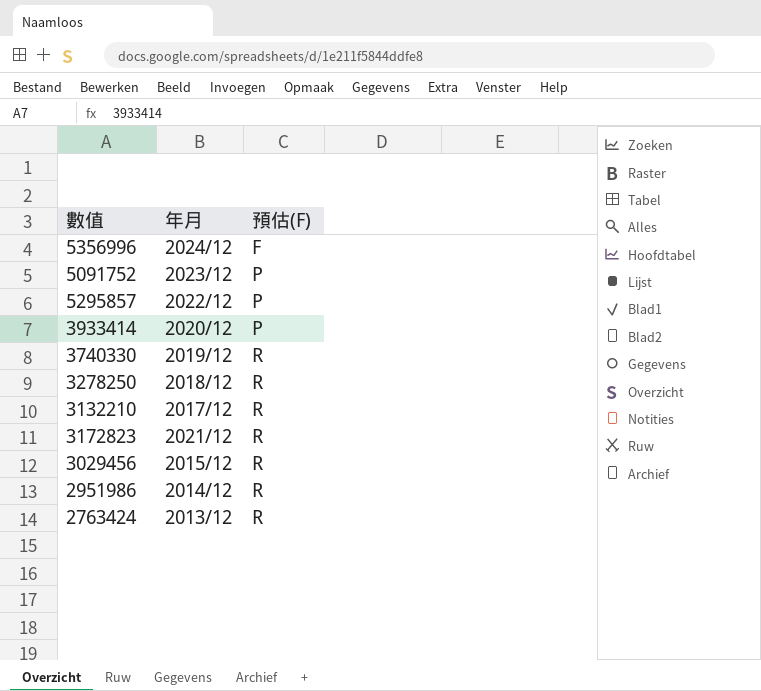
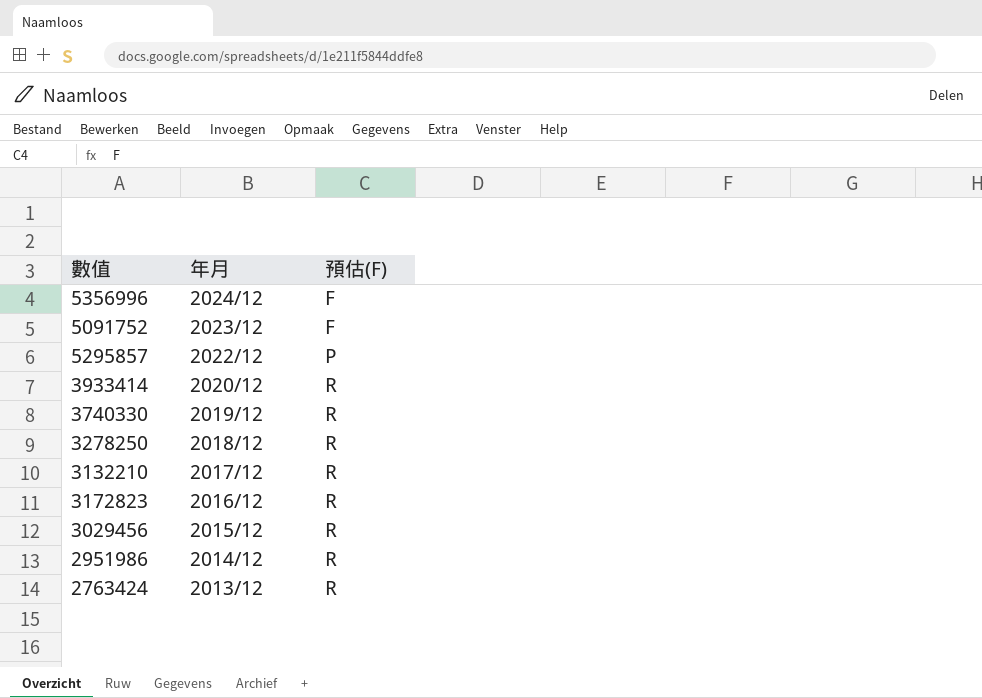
5091752 | 預估(F): P -> F
3933414 | 預估(F): P -> R
3172823 | 年月: 2021/12 -> 2016/12

